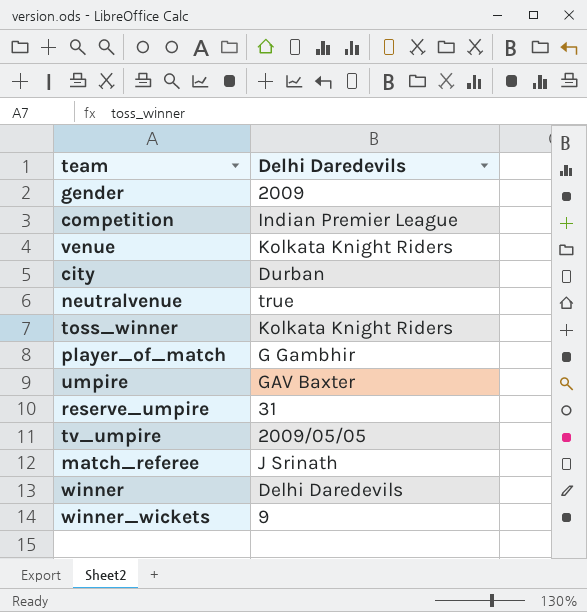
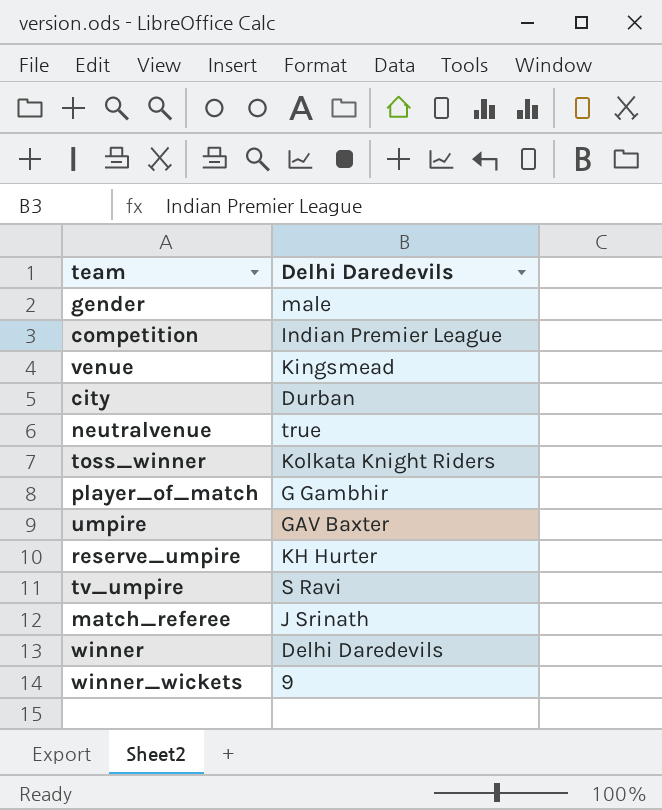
gender | Delhi Daredevils: 2009 -> male
venue | Delhi Daredevils: Kolkata Knight Riders -> Kingsmead
reserve_umpire | Delhi Daredevils: 31 -> KH Hurter
tv_umpire | Delhi Daredevils: 2009/05/05 -> S Ravi

